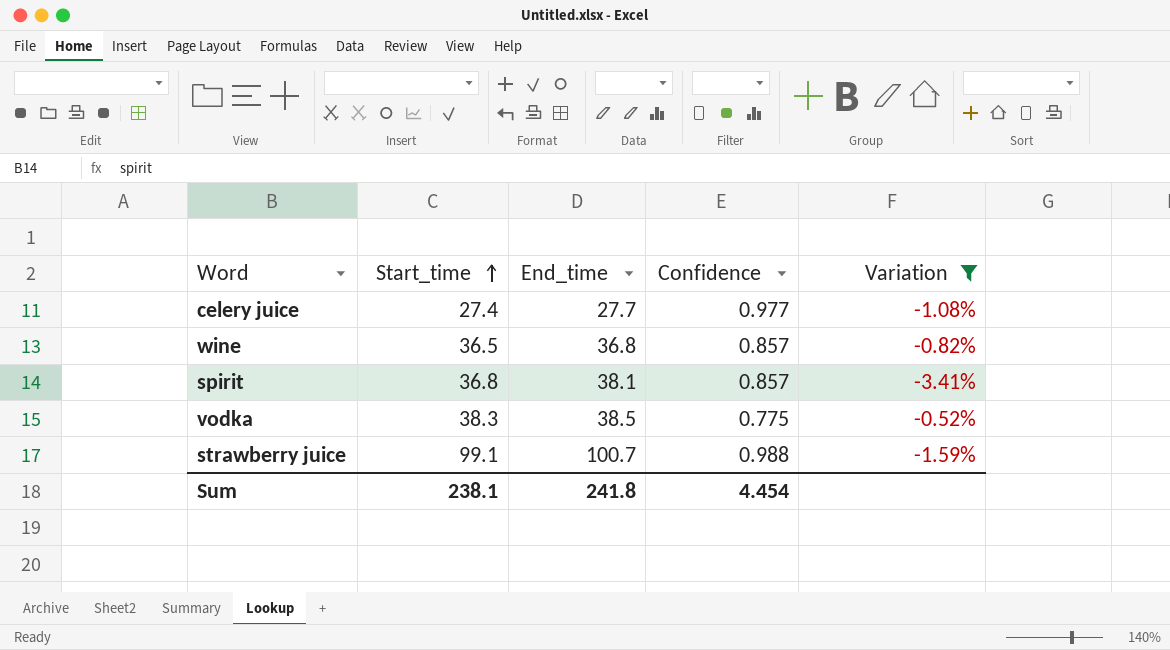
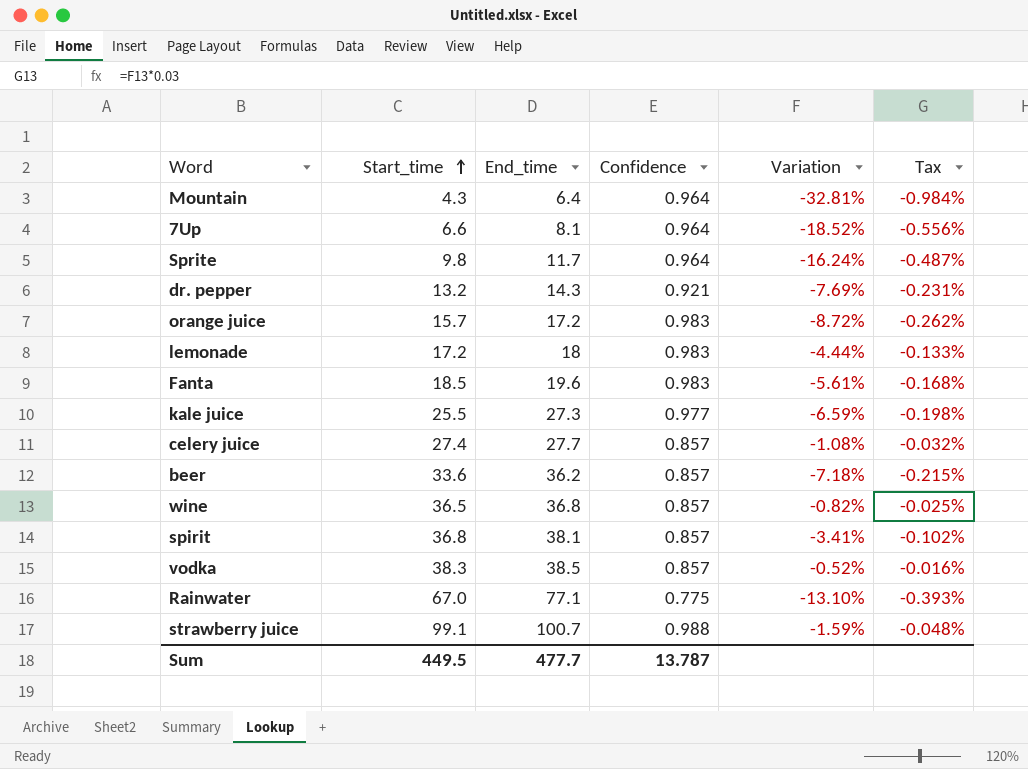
filter: Variation >= -3.41% -> none
column Tax | formula: none -> [Variation] * 0.03
celery juice | Confidence: 0.977 -> 0.857
vodka | Confidence: 0.775 -> 0.857
Sum | Start_time: 238.1 -> 449.5
Sum | End_time: 241.8 -> 477.7
Sum | Confidence: 4.454 -> 13.787

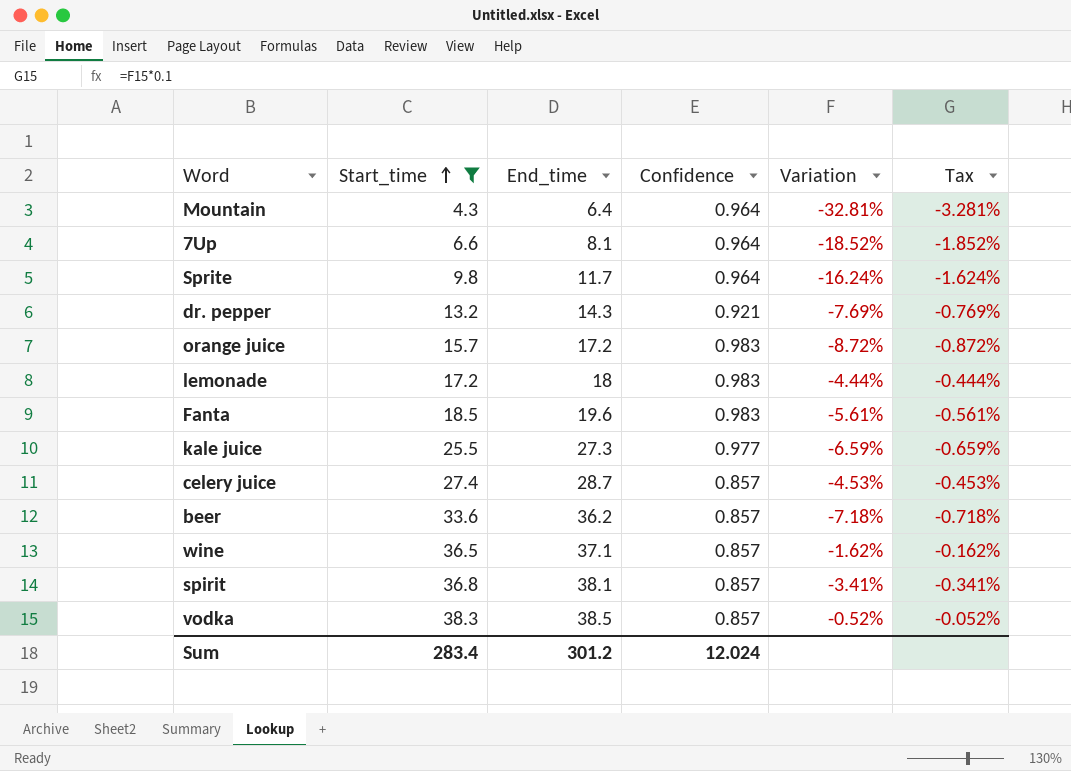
filter: none -> Start_time <= 38.3
column Tax | formula: [Variation] * 0.03 -> [Variation] * 0.1
celery juice | End_time: 27.7 -> 28.7
celery juice | Variation: -1.08% -> -4.53%
wine | End_time: 36.8 -> 37.1
wine | Variation: -0.82% -> -1.62%
Sum | Start_time: 449.5 -> 283.4
Sum | End_time: 477.7 -> 301.2
Sum | Confidence: 13.787 -> 12.024

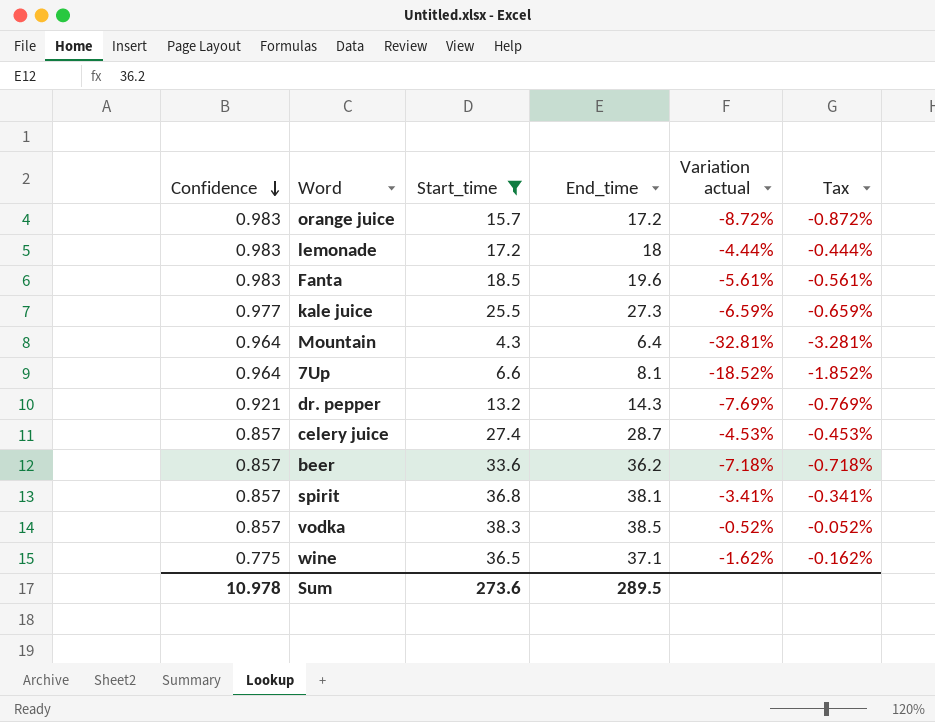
row order: Start_time ascending -> Confidence descending
column Confidence | position: 4 -> 1
column name: Variation -> Variation actual
row Sprite: 9.8 | 11.7 | 0.964 | -16.24% | -1.624% -> none
wine | Confidence: 0.857 -> 0.775
Sum | Confidence: 12.024 -> 10.978
Sum | Start_time: 283.4 -> 273.6
Sum | End_time: 301.2 -> 289.5

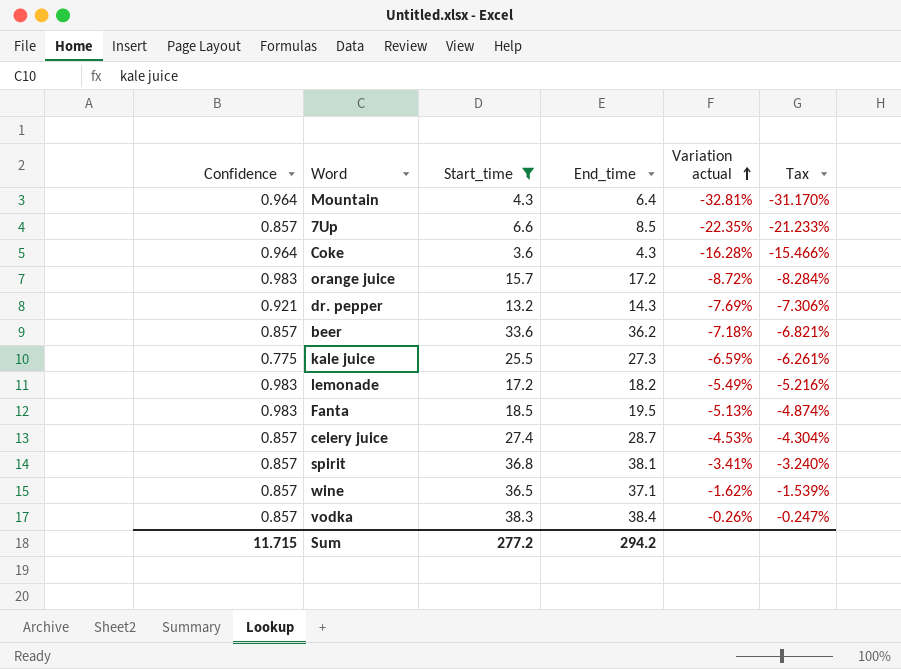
row order: Confidence descending -> Variation actual ascending
column Tax | formula: [Variation actual] * 0.1 -> [Variation actual] * 0.95
7Up | Confidence: 0.964 -> 0.857
7Up | End_time: 8.1 -> 8.5
7Up | Variation actual: -18.52% -> -22.35%
row Coke: none -> 0.964 | 3.6 | 4.3 | -16.28% | -15.466%
kale juice | Confidence: 0.977 -> 0.775
lemonade | End_time: 18 -> 18.2
lemonade | Variation actual: -4.44% -> -5.49%
Fanta | End_time: 19.6 -> 19.5
Fanta | Variation actual: -5.61% -> -5.13%
wine | Confidence: 0.775 -> 0.857
vodka | End_time: 38.5 -> 38.4
vodka | Variation actual: -0.52% -> -0.26%
Sum | Confidence: 10.978 -> 11.715
Sum | Start_time: 273.6 -> 277.2
Sum | End_time: 289.5 -> 294.2

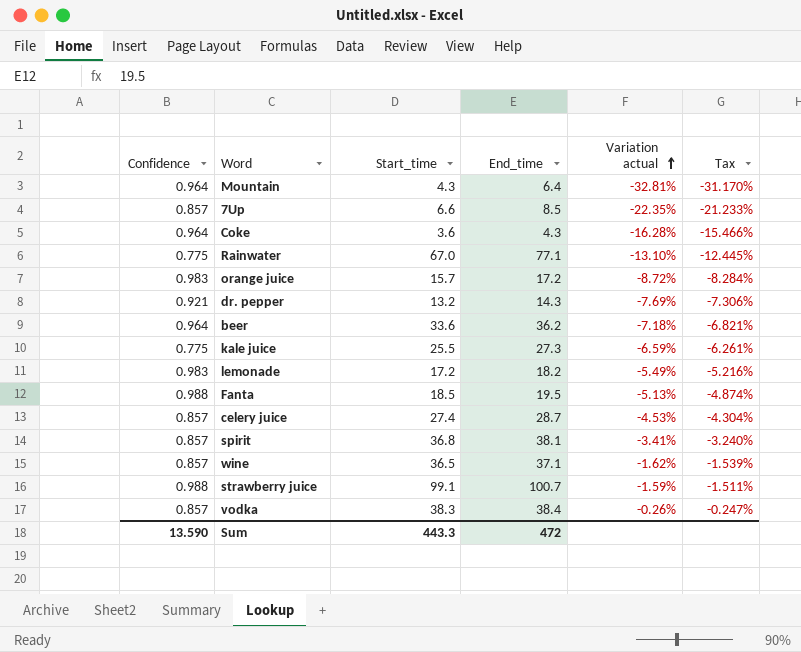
filter: Start_time <= 38.3 -> none
beer | Confidence: 0.857 -> 0.964
Fanta | Confidence: 0.983 -> 0.988
Sum | Confidence: 11.715 -> 13.590
Sum | Start_time: 277.2 -> 443.3
Sum | End_time: 294.2 -> 472

